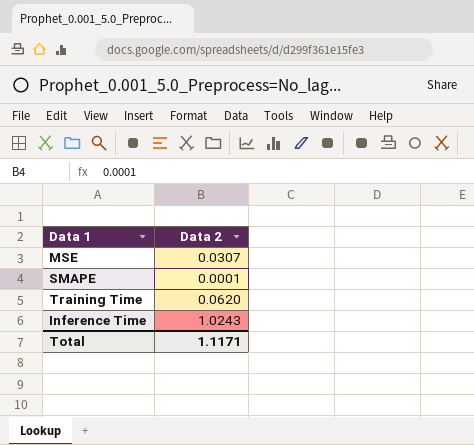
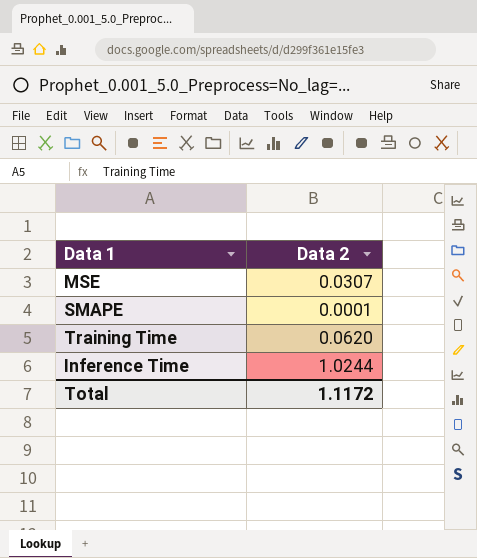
Inference Time | Data 2: 1.0243 -> 1.0244
Total | Data 2: 1.1171 -> 1.1172

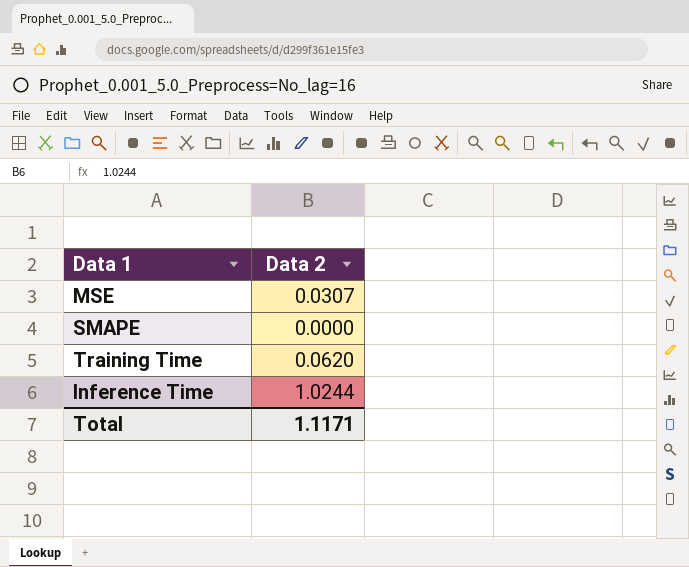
SMAPE | Data 2: 0.0001 -> 0.0000
Total | Data 2: 1.1172 -> 1.1171

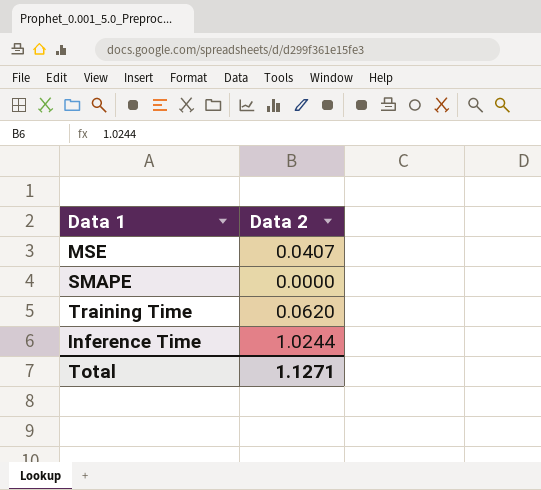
MSE | Data 2: 0.0307 -> 0.0407
Total | Data 2: 1.1171 -> 1.1271

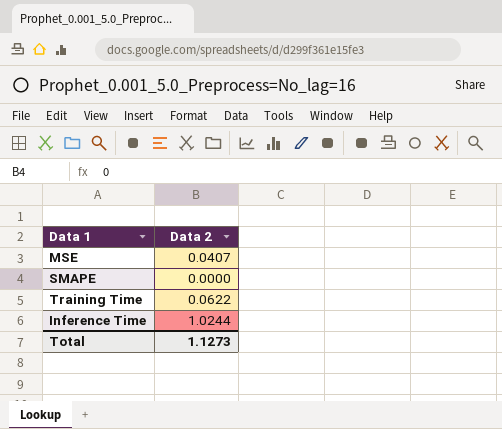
Training Time | Data 2: 0.0620 -> 0.0622
Total | Data 2: 1.1271 -> 1.1273

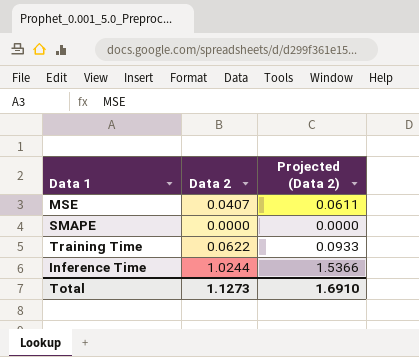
column Projected (Data 2) | formula: none -> [Data 2] * 1.5

